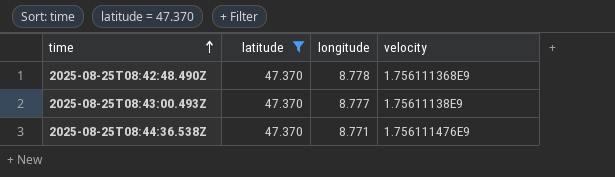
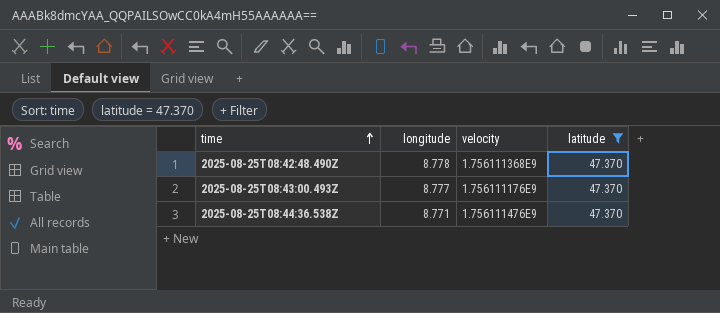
column latitude | position: 2 -> 4
2025-08-25T08:43:00.493Z | velocity: 1.75611138E9 -> 1.756111176E9

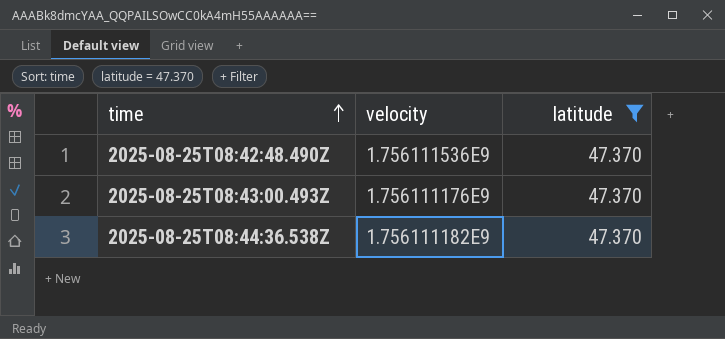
column longitude | position: 2 -> none
2025-08-25T08:42:48.490Z | velocity: 1.756111368E9 -> 1.756111536E9
2025-08-25T08:44:36.538Z | velocity: 1.756111476E9 -> 1.756111182E9

